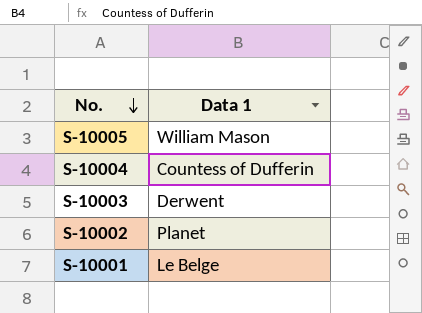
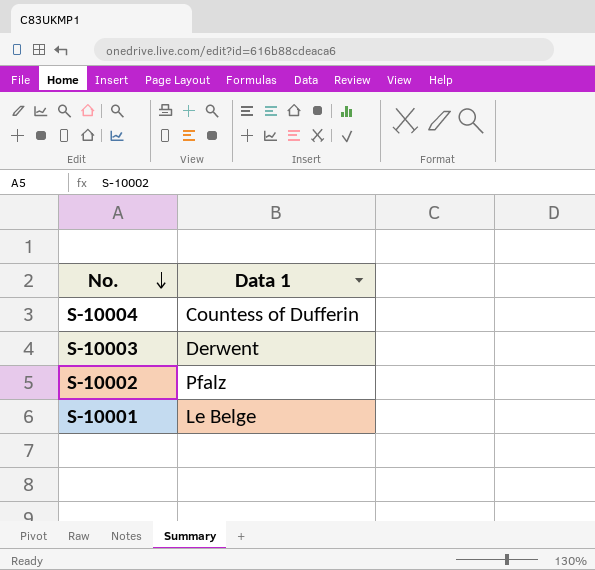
row S-10005: William Mason -> none
S-10002 | Data 1: Planet -> Pfalz

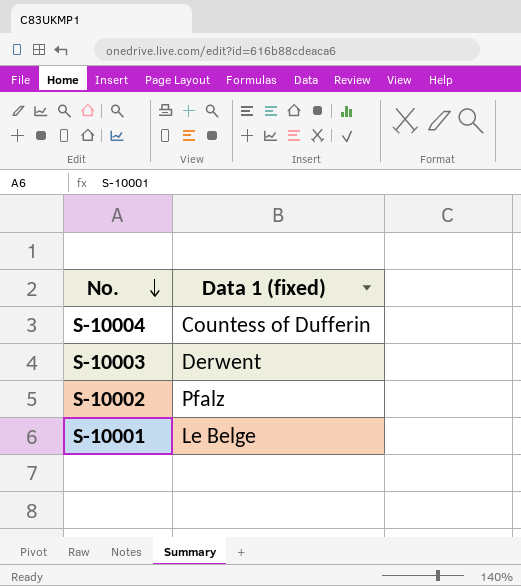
column name: Data 1 -> Data 1 (fixed)

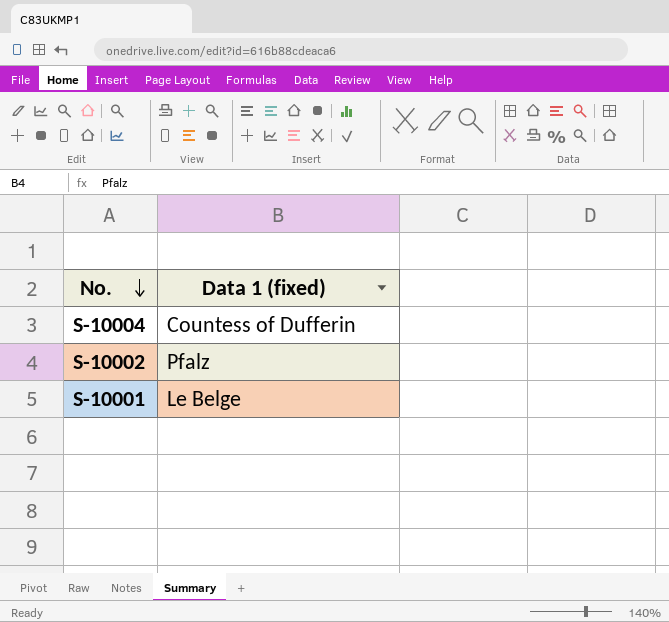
row S-10003: Derwent -> none

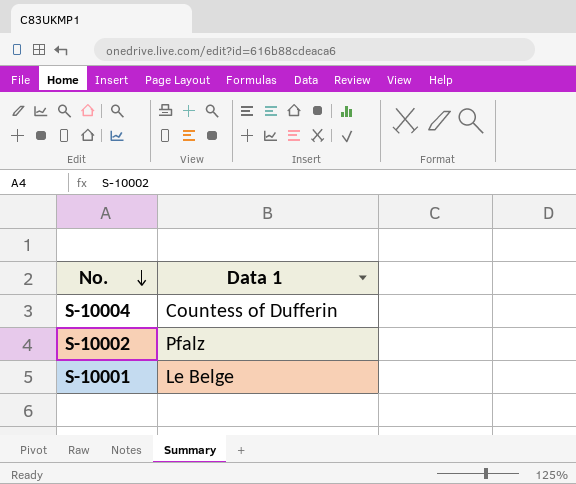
column name: Data 1 (fixed) -> Data 1

